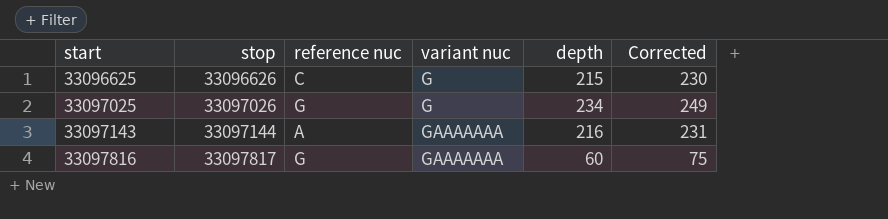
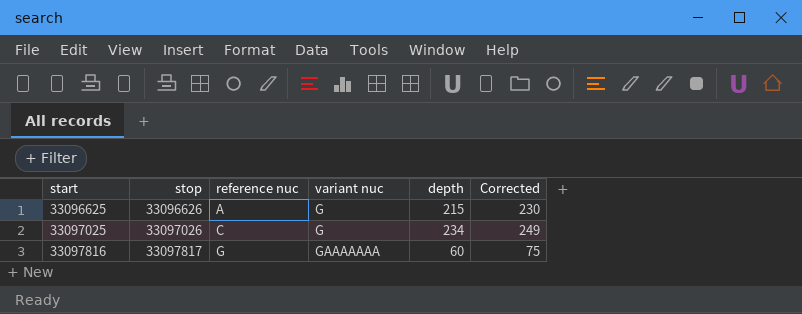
row 33097143: 33097144 | A | GAAAAAAA | 216 | 231 -> none
33096625 | reference nuc: C -> A
33097025 | reference nuc: G -> C

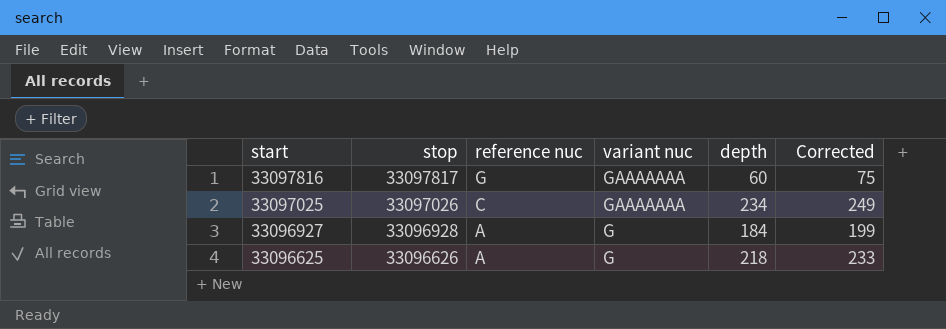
row order: start ascending -> start descending
33097025 | variant nuc: G -> GAAAAAAA
row 33096927: none -> 33096928 | A | G | 184 | 199
33096625 | depth: 215 -> 218
33096625 | Corrected: 230 -> 233

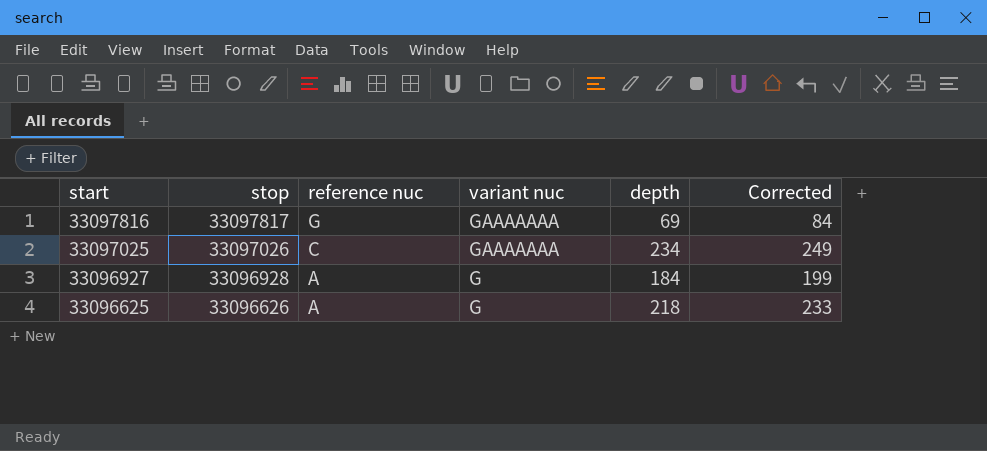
33097816 | depth: 60 -> 69
33097816 | Corrected: 75 -> 84

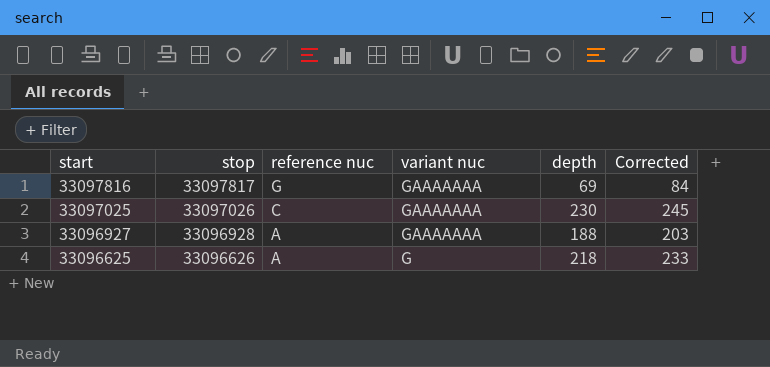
33097025 | depth: 234 -> 230
33097025 | Corrected: 249 -> 245
33096927 | variant nuc: G -> GAAAAAAA
33096927 | depth: 184 -> 188
33096927 | Corrected: 199 -> 203

